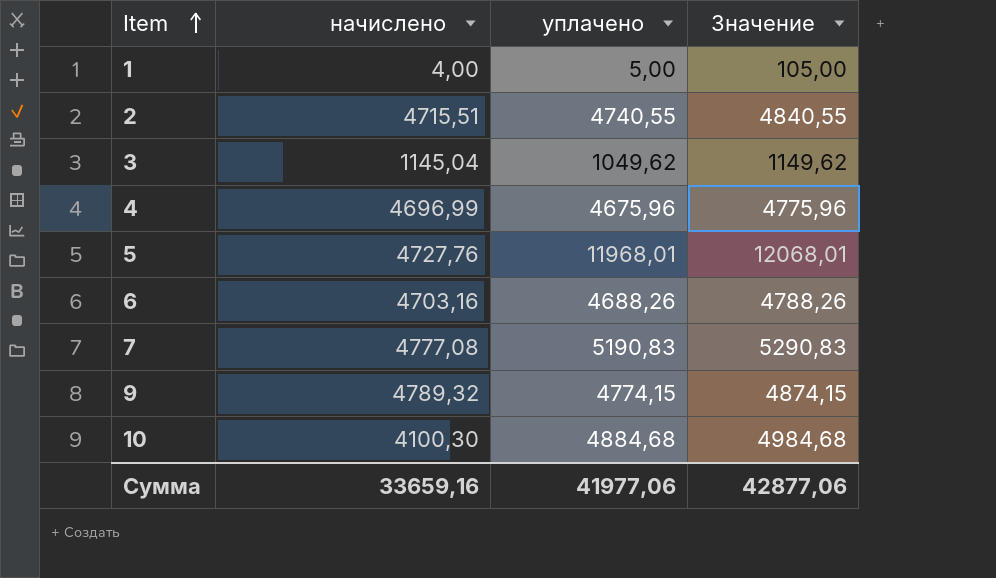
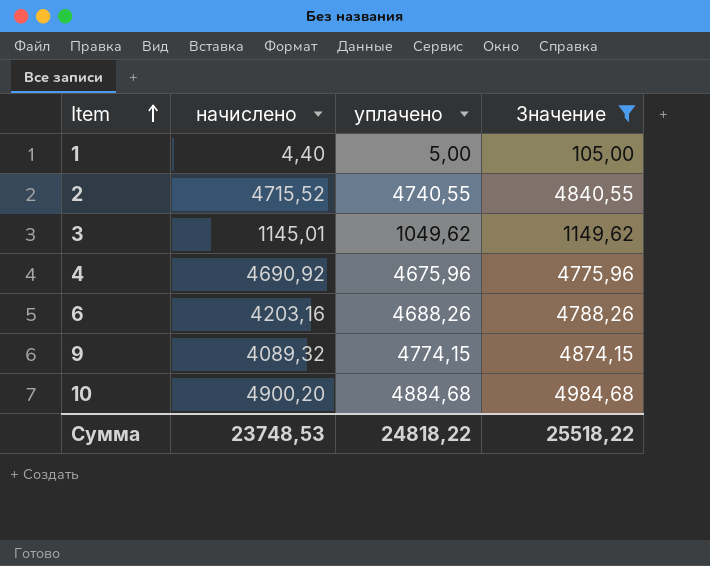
filter: none -> Значение <= 4984,68
1 | начислено: 4,00 -> 4,40
2 | начислено: 4715,51 -> 4715,52
3 | начислено: 1145,04 -> 1145,01
4 | начислено: 4696,99 -> 4690,92
6 | начислено: 4703,16 -> 4203,16
9 | начислено: 4789,32 -> 4089,32
10 | начислено: 4100,30 -> 4900,20
Сумма | начислено: 33659,16 -> 23748,53
Сумма | уплачено: 41977,06 -> 24818,22
Сумма | Значение: 42877,06 -> 25518,22

